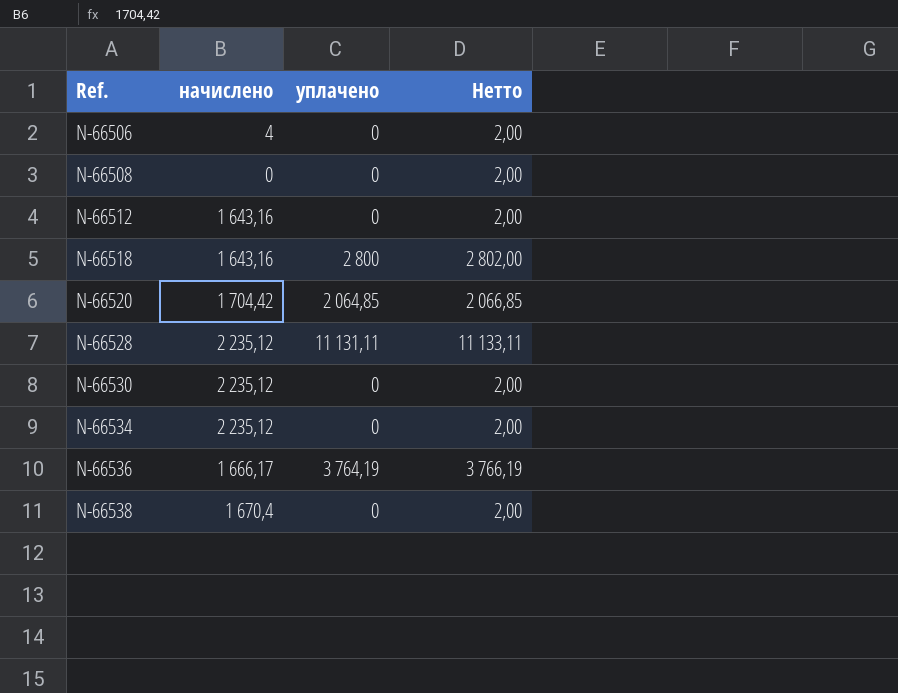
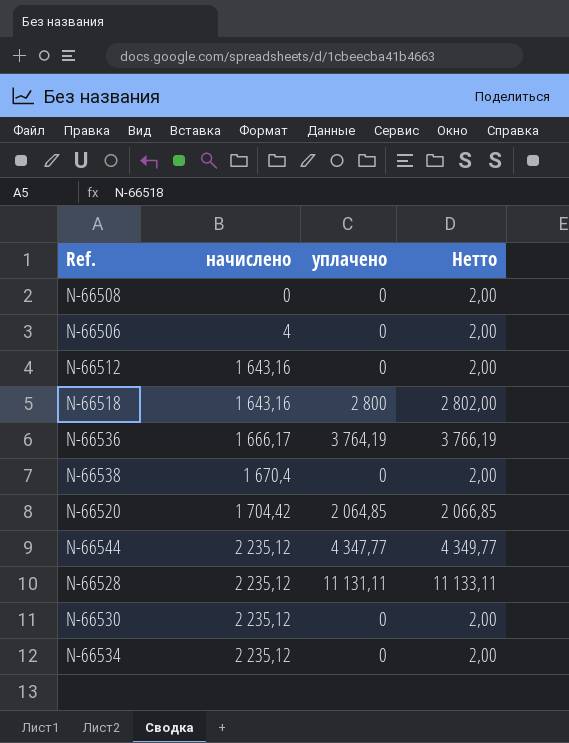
row order: Ref. ascending -> начислено ascending
row N-66544: none -> 2 235,12 | 4 347,77 | 4 349,77

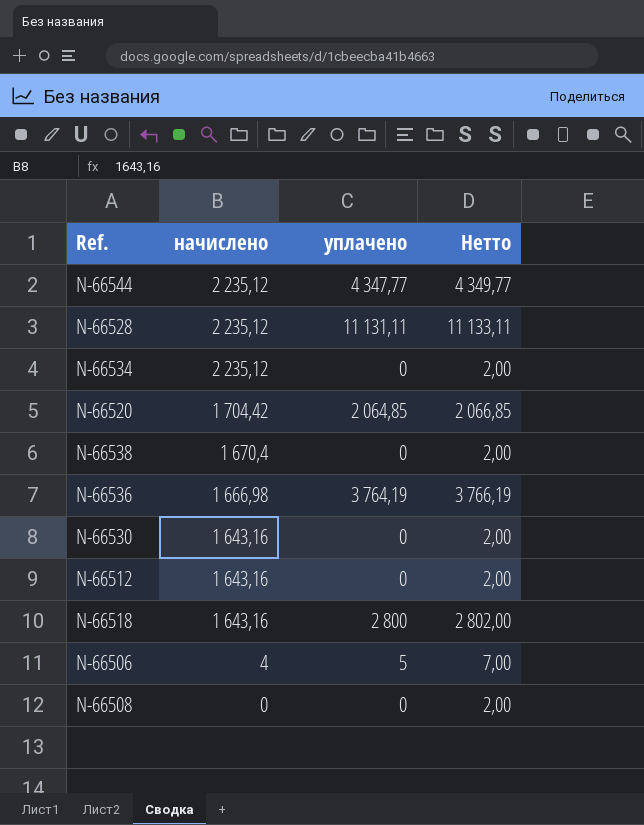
row order: начислено ascending -> начислено descending
N-66536 | начислено: 1 666,17 -> 1 666,98
N-66530 | начислено: 2 235,12 -> 1 643,16
N-66506 | уплачено: 0 -> 5
N-66506 | Нетто: 2,00 -> 7,00

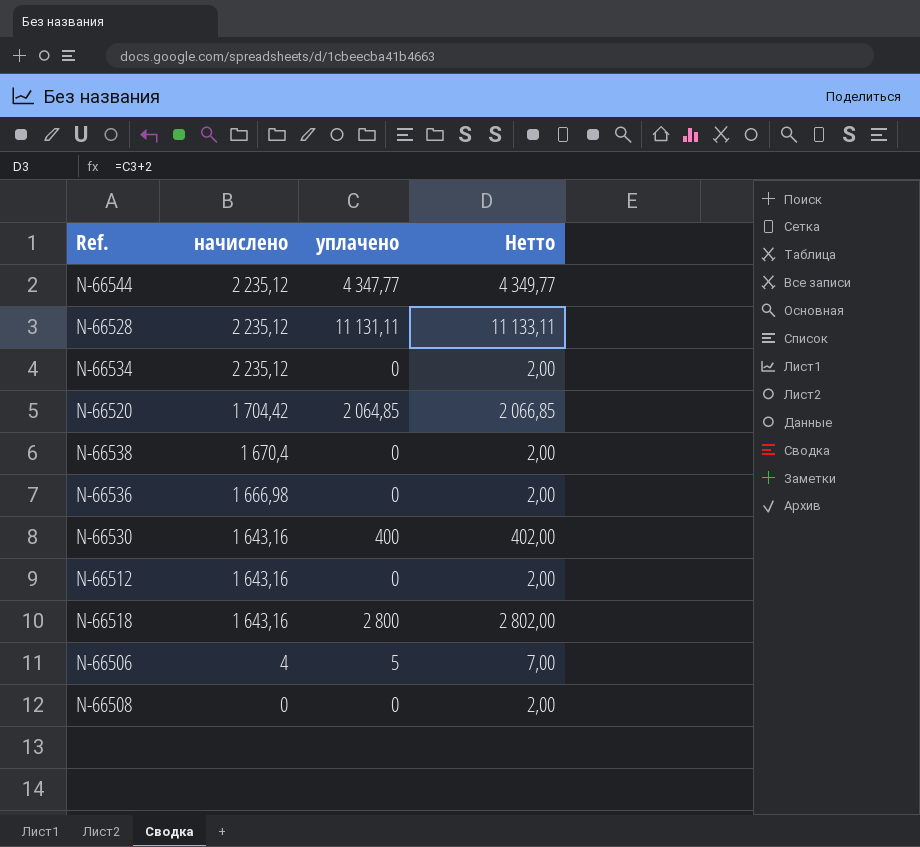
N-66536 | уплачено: 3 764,19 -> 0
N-66536 | Нетто: 3 766,19 -> 2,00
N-66530 | уплачено: 0 -> 400
N-66530 | Нетто: 2,00 -> 402,00

